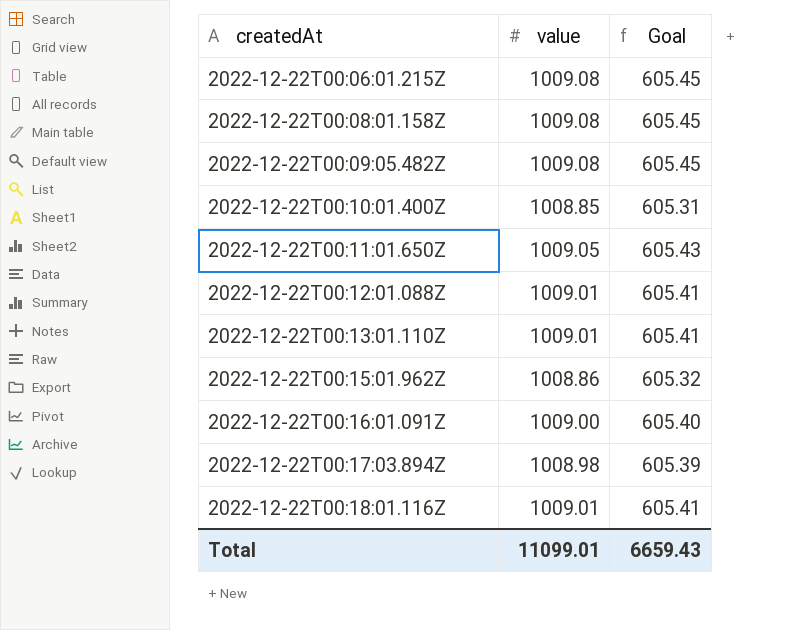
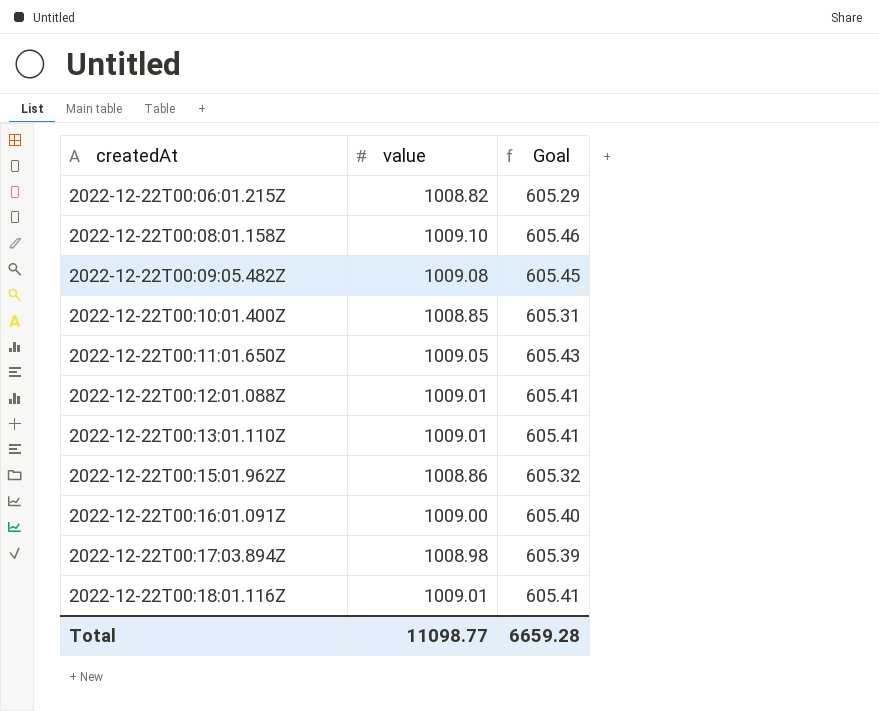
2022-12-22T00:06:01.215Z | value: 1009.08 -> 1008.82
2022-12-22T00:06:01.215Z | Goal: 605.45 -> 605.29
2022-12-22T00:08:01.158Z | value: 1009.08 -> 1009.10
2022-12-22T00:08:01.158Z | Goal: 605.45 -> 605.46
Total | value: 11099.01 -> 11098.77
Total | Goal: 6659.43 -> 6659.28

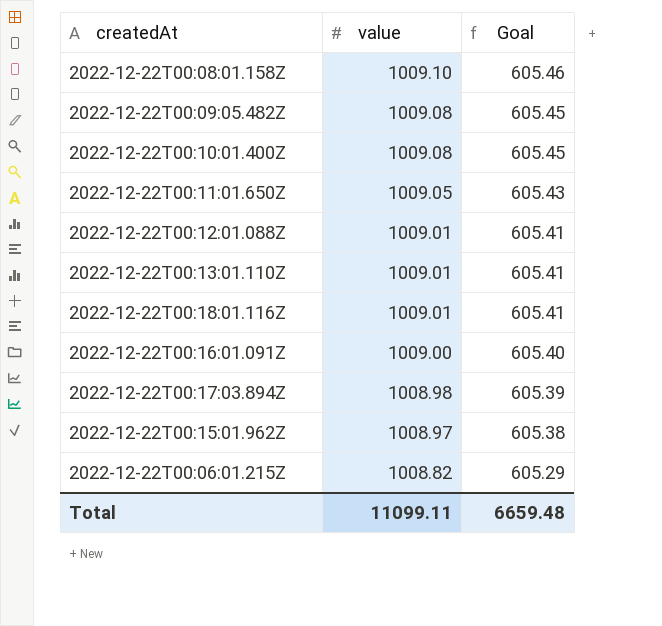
row order: createdAt ascending -> value descending
2022-12-22T00:10:01.400Z | value: 1008.85 -> 1009.08
2022-12-22T00:10:01.400Z | Goal: 605.31 -> 605.45
2022-12-22T00:15:01.962Z | value: 1008.86 -> 1008.97
2022-12-22T00:15:01.962Z | Goal: 605.32 -> 605.38
Total | value: 11098.77 -> 11099.11
Total | Goal: 6659.28 -> 6659.48

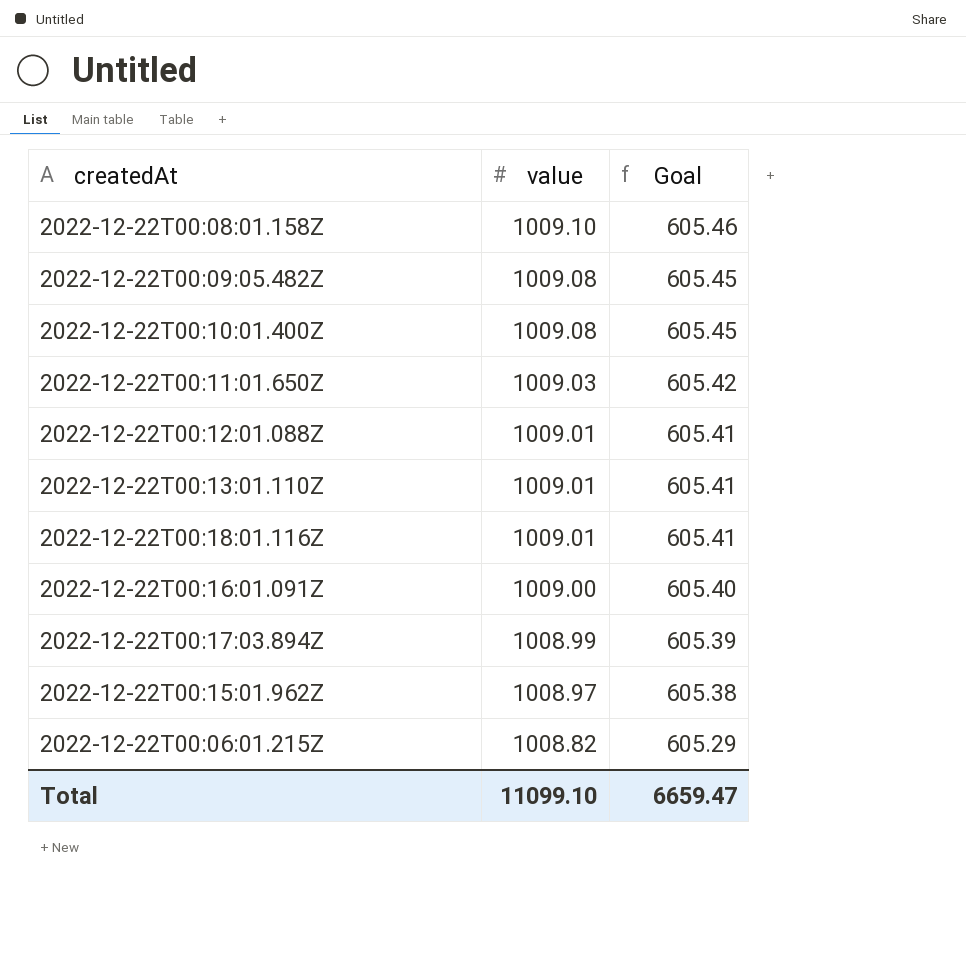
2022-12-22T00:11:01.650Z | value: 1009.05 -> 1009.03
2022-12-22T00:11:01.650Z | Goal: 605.43 -> 605.42
2022-12-22T00:17:03.894Z | value: 1008.98 -> 1008.99
Total | value: 11099.11 -> 11099.10
Total | Goal: 6659.48 -> 6659.47

